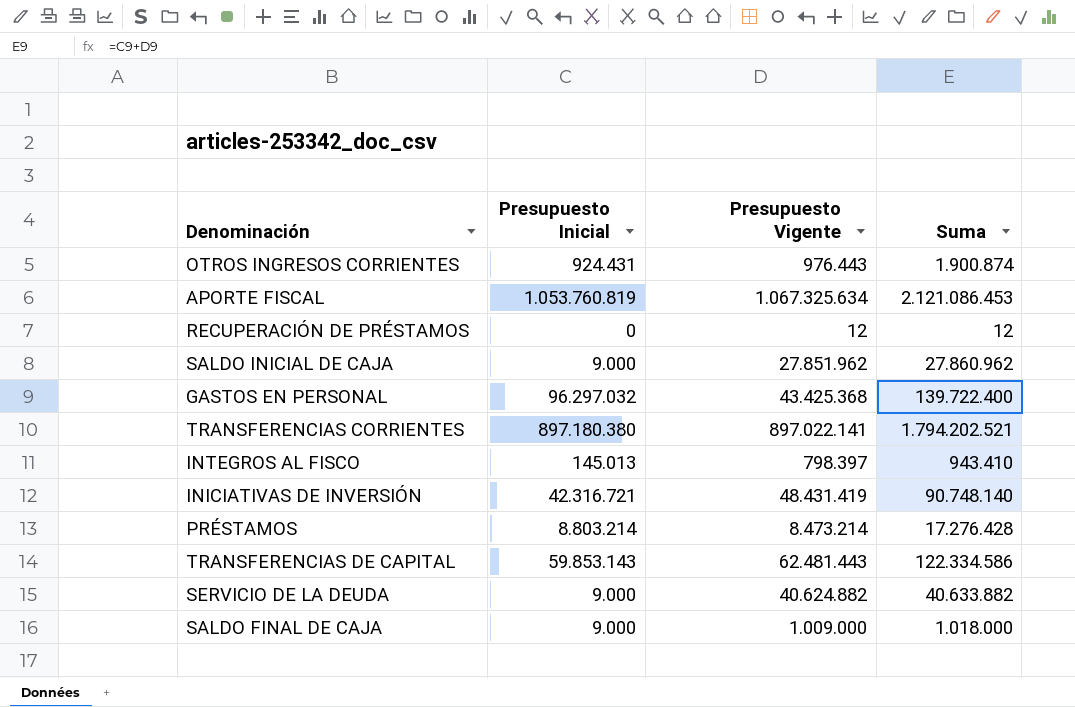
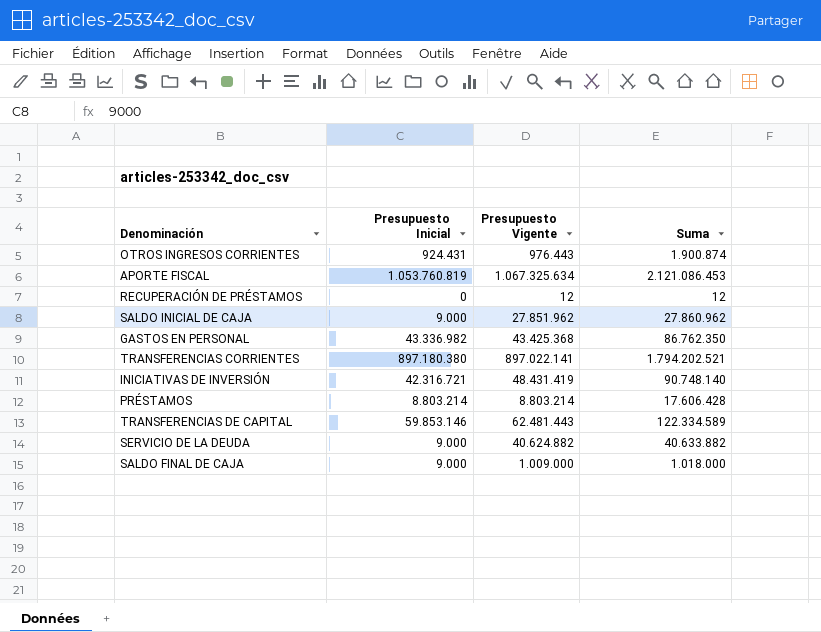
row INTEGROS AL FISCO: 145.013 | 798.397 | 943.410 -> none
GASTOS EN PERSONAL | Presupuesto Inicial: 96.297.032 -> 43.336.982
GASTOS EN PERSONAL | Suma: 139.722.400 -> 86.762.350
PRÉSTAMOS | Presupuesto Vigente: 8.473.214 -> 8.803.214
PRÉSTAMOS | Suma: 17.276.428 -> 17.606.428
TRANSFERENCIAS DE CAPITAL | Presupuesto Inicial: 59.853.143 -> 59.853.146
TRANSFERENCIAS DE CAPITAL | Suma: 122.334.586 -> 122.334.589

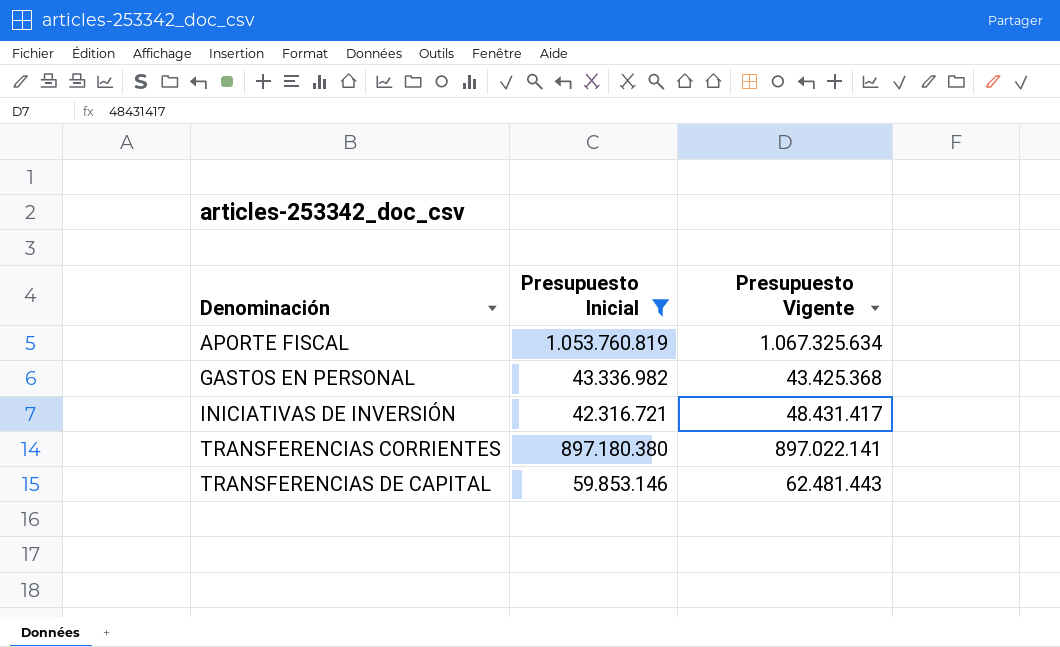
filter: none -> Presupuesto Inicial >= 42.316.721
row order: none -> Denominación ascending
column Suma | formula: [Presupuesto Inicial] + [Presupuesto Vigente] -> none
INICIATIVAS DE INVERSIÓN | Presupuesto Vigente: 48.431.419 -> 48.431.417

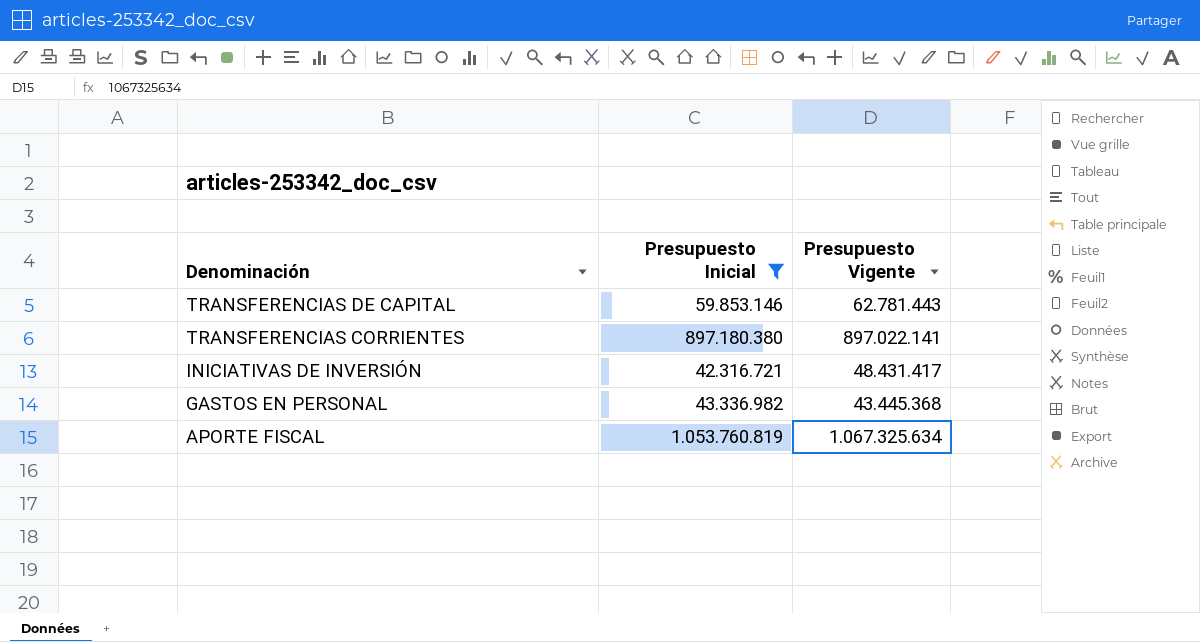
row order: Denominación ascending -> Denominación descending
TRANSFERENCIAS DE CAPITAL | Presupuesto Vigente: 62.481.443 -> 62.781.443
GASTOS EN PERSONAL | Presupuesto Vigente: 43.425.368 -> 43.445.368

